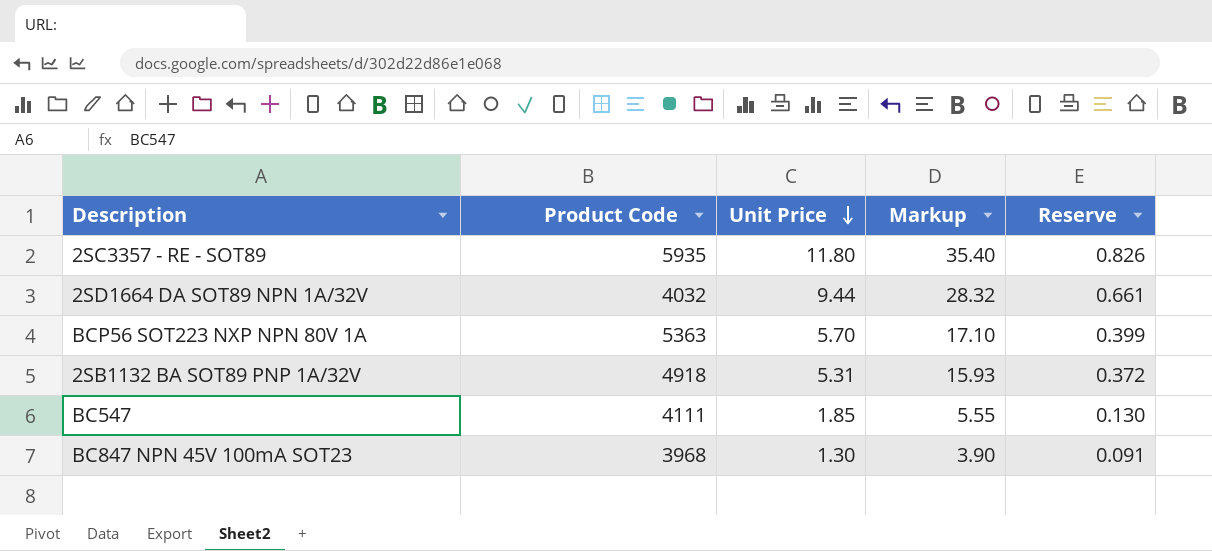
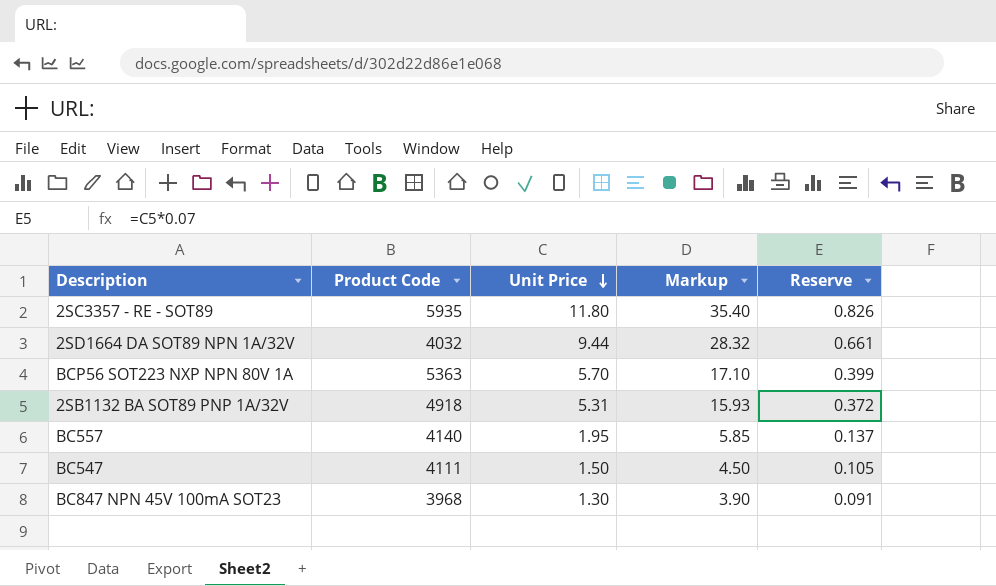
row BC557: none -> 4140 | 1.95 | 5.85 | 0.137
BC547 | Unit Price: 1.85 -> 1.50
BC547 | Markup: 5.55 -> 4.50
BC547 | Reserve: 0.130 -> 0.105

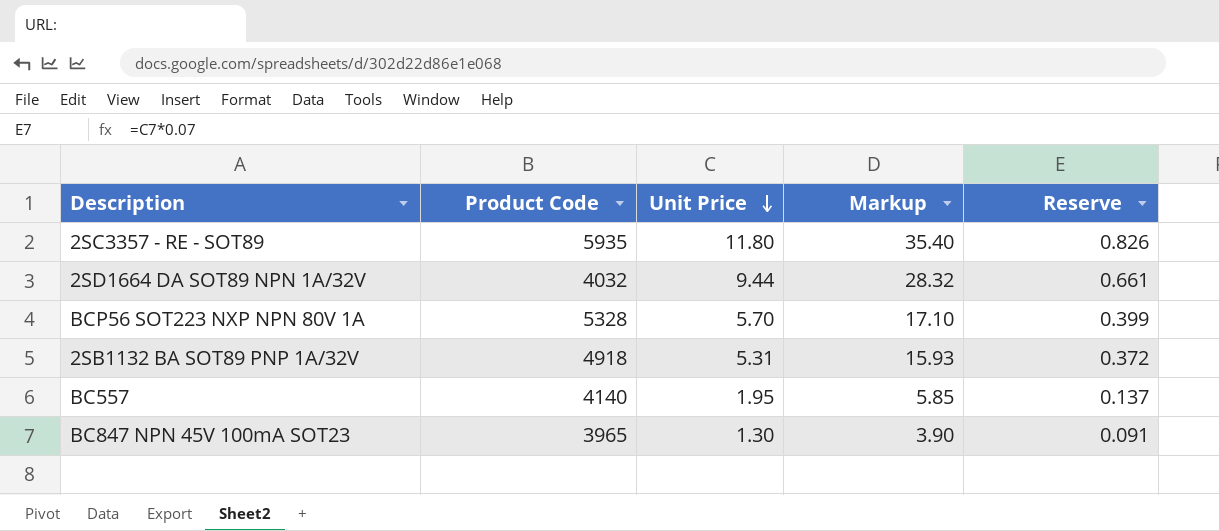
row BC547: 4111 | 1.50 | 4.50 | 0.105 -> none
BCP56 SOT223 NXP NPN 80V 1A | Product Code: 5363 -> 5328
BC847 NPN 45V 100mA SOT23 | Product Code: 3968 -> 3965

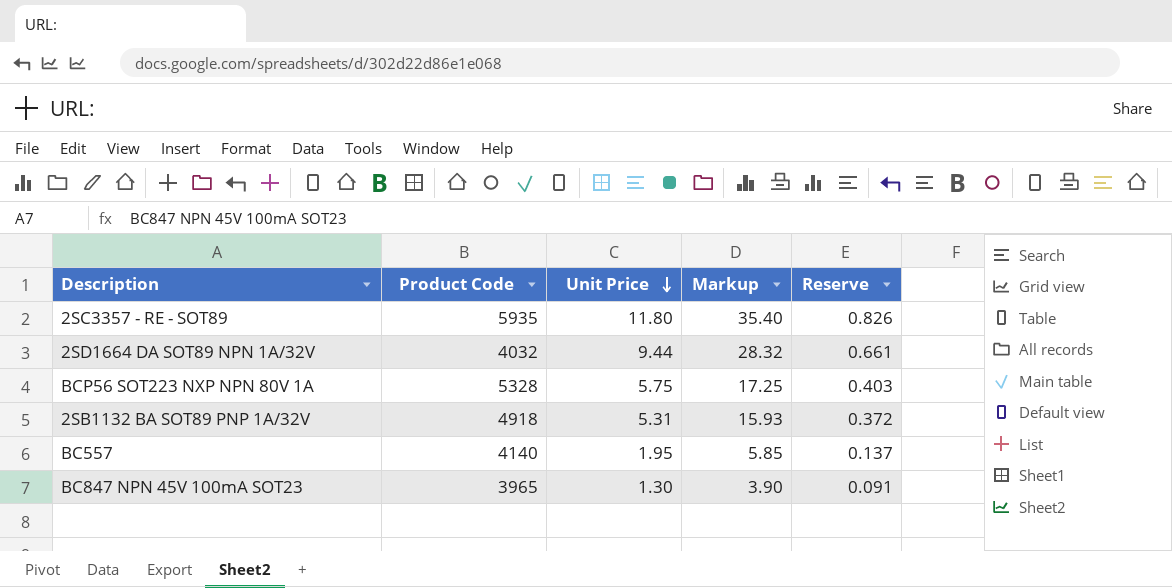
BCP56 SOT223 NXP NPN 80V 1A | Unit Price: 5.70 -> 5.75
BCP56 SOT223 NXP NPN 80V 1A | Markup: 17.10 -> 17.25
BCP56 SOT223 NXP NPN 80V 1A | Reserve: 0.399 -> 0.403

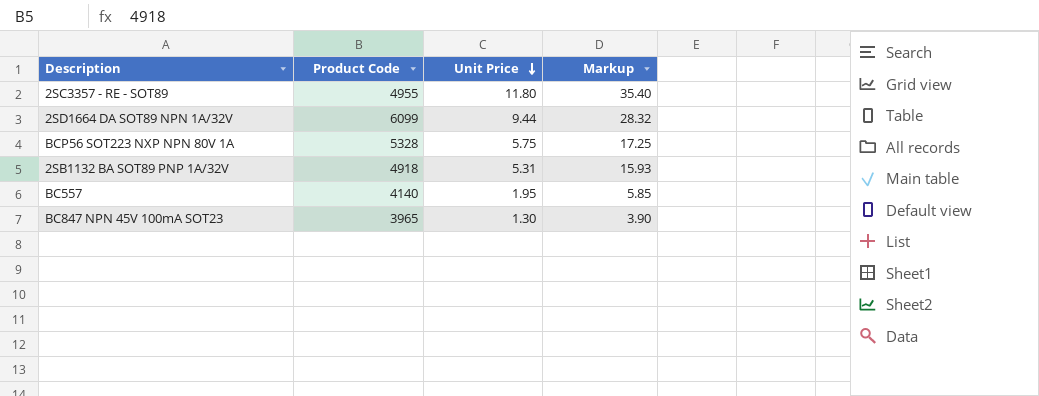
column Reserve | formula: [Unit Price] * 0.07 -> none
2SC3357 - RE - SOT89 | Product Code: 5935 -> 4955
2SD1664 DA SOT89 NPN 1A/32V | Product Code: 4032 -> 6099

